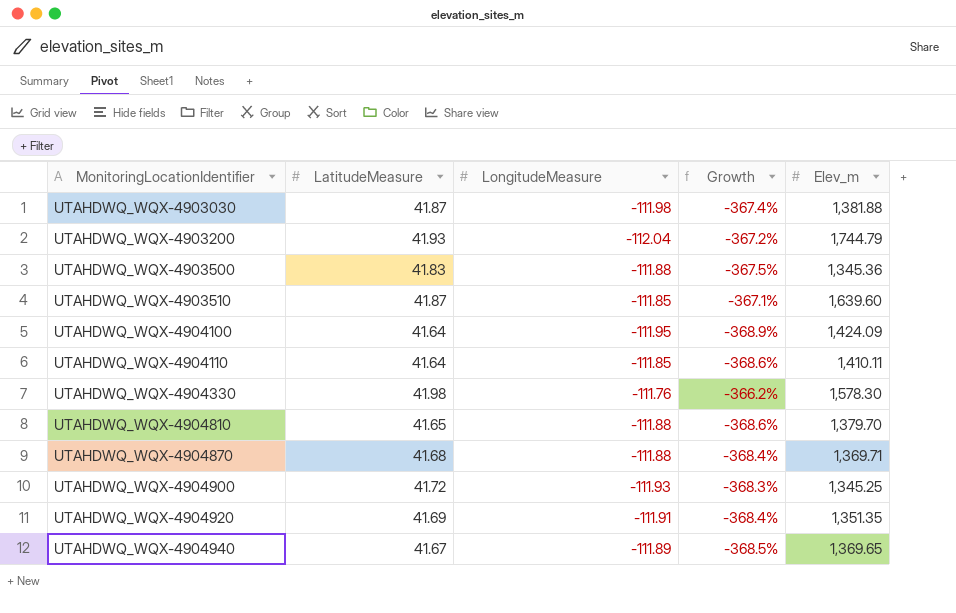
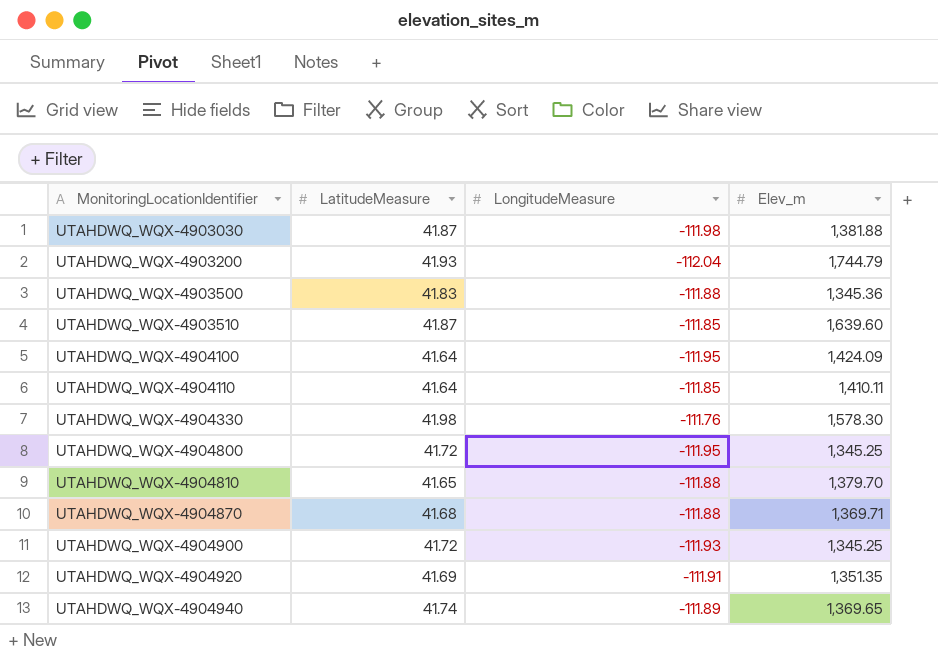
column Growth | formula: ([LongitudeMeasure] - [LatitudeMeasure]) / [LatitudeMeasure] -> none
row UTAHDWQ_WQX-4904800: none -> 41.72 | -111.95 | 1,345.25
UTAHDWQ_WQX-4904940 | LatitudeMeasure: 41.67 -> 41.74

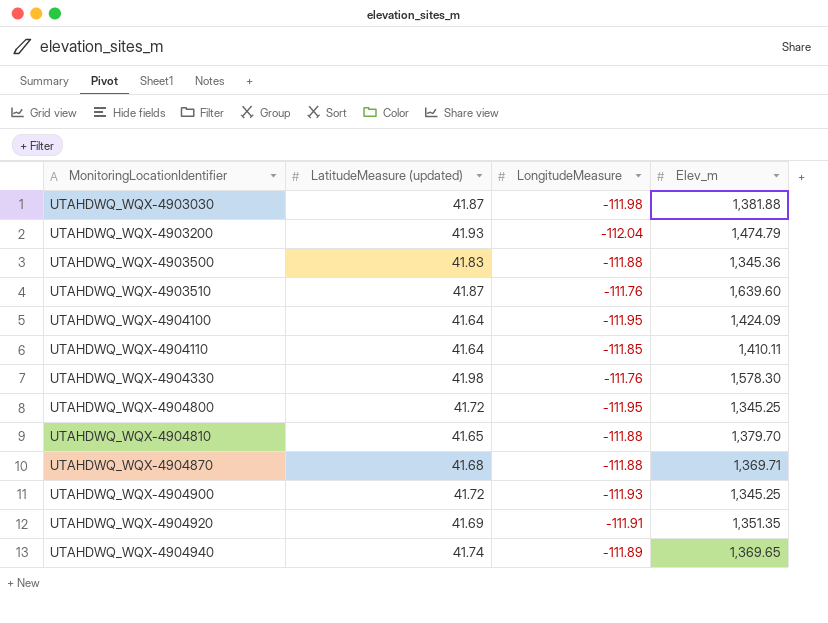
column name: LatitudeMeasure -> LatitudeMeasure (updated)
UTAHDWQ_WQX-4903200 | Elev_m: 1,744.79 -> 1,474.79
UTAHDWQ_WQX-4903510 | LongitudeMeasure: -111.85 -> -111.76

